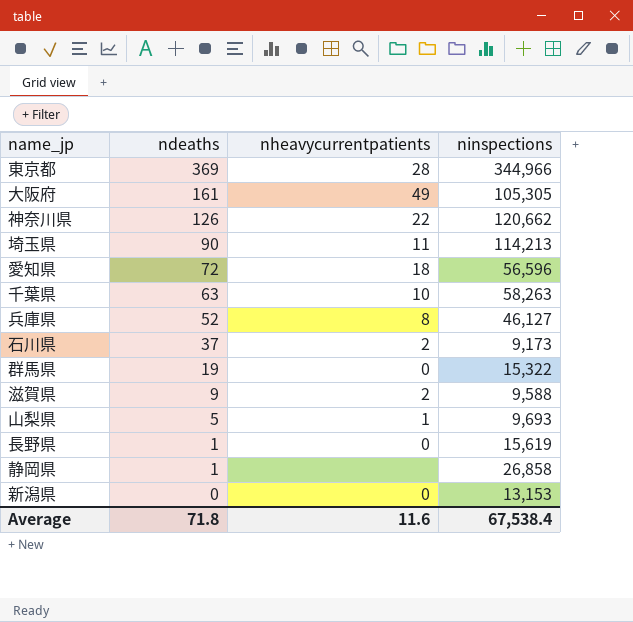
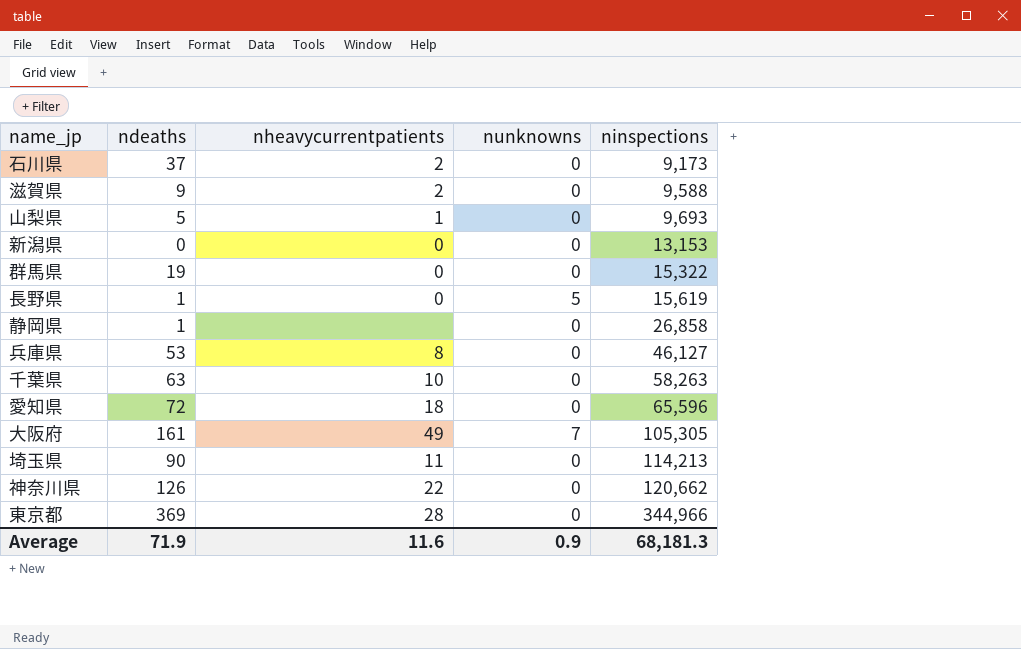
row order: ndeaths descending -> ninspections ascending
column nunknowns | position: none -> 4
兵庫県 | ndeaths: 52 -> 53
愛知県 | ninspections: 56,596 -> 65,596
Average | ndeaths: 71.8 -> 71.9
Average | ninspections: 67,538.4 -> 68,181.3

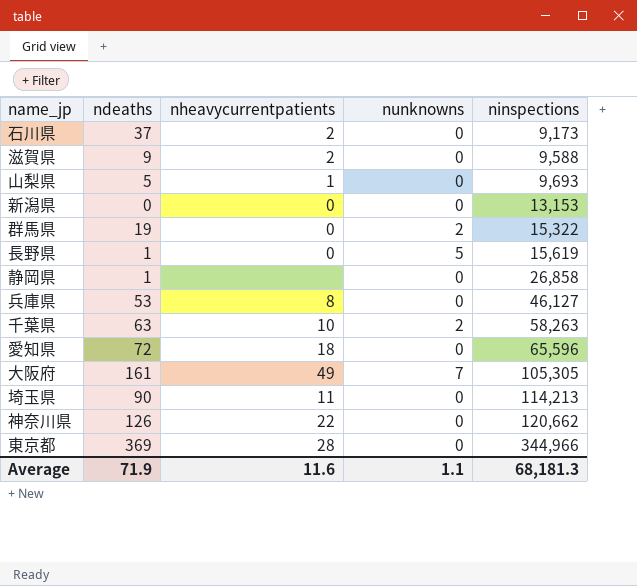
群馬県 | nunknowns: 0 -> 2
千葉県 | nunknowns: 0 -> 2
Average | nunknowns: 0.9 -> 1.1

